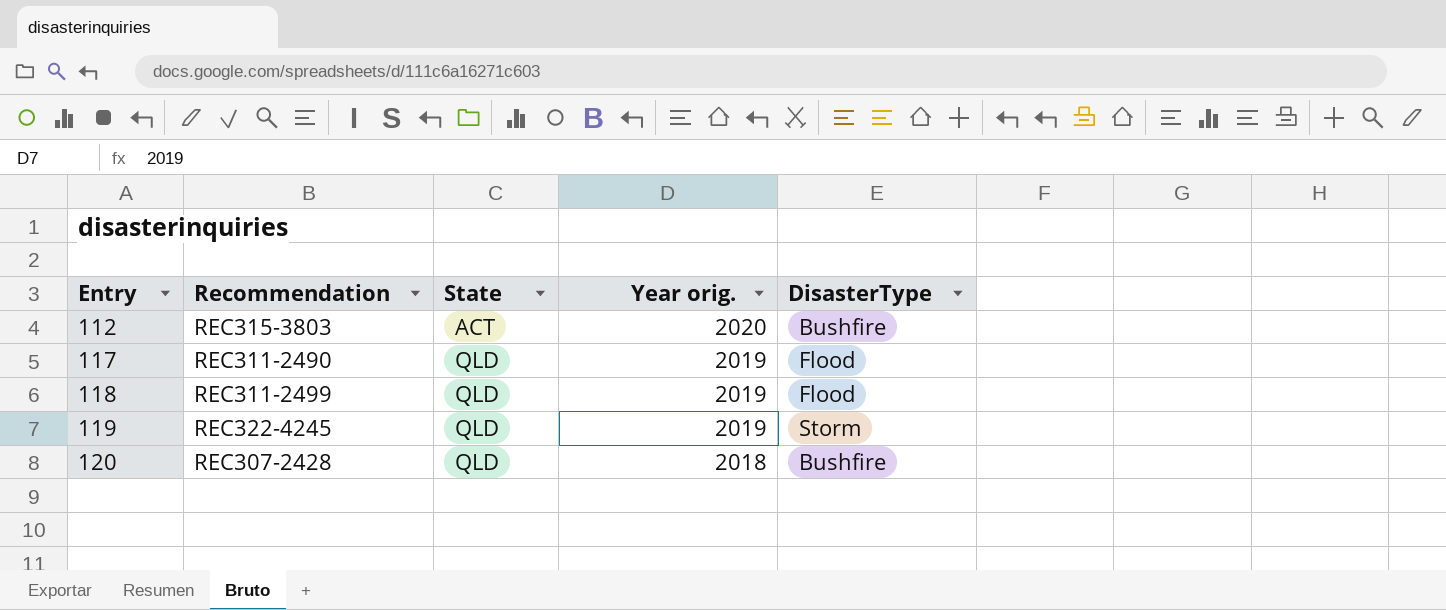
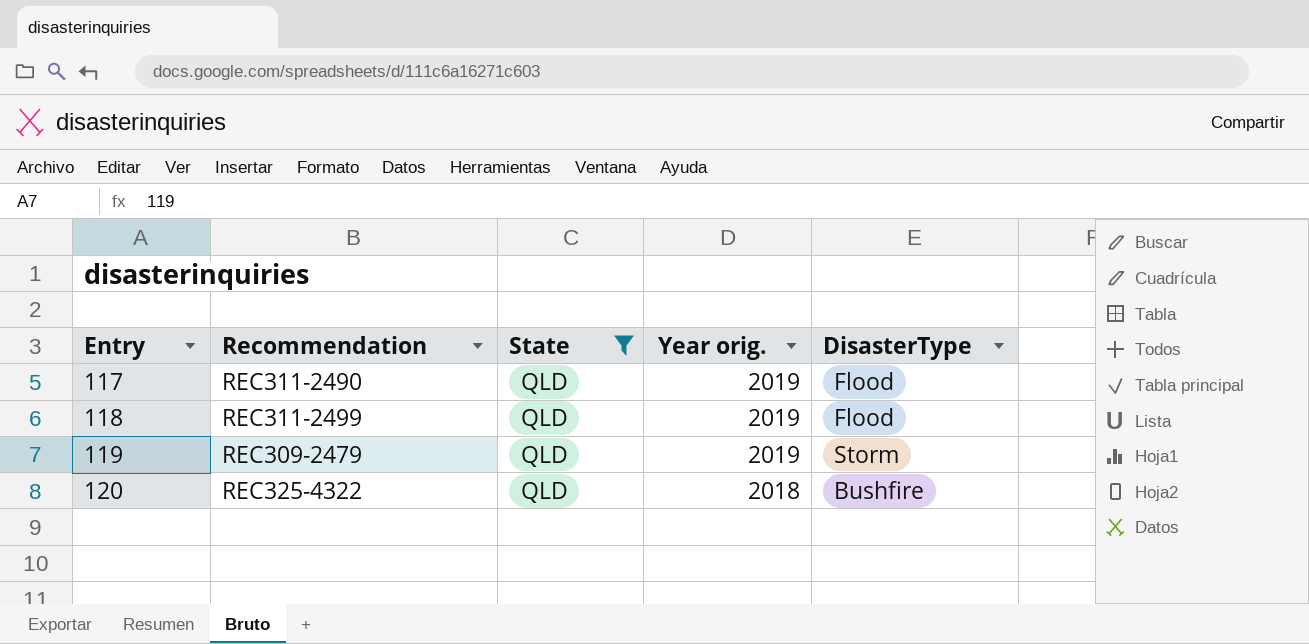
filter: none -> State = QLD
119 | Recommendation: REC322-4245 -> REC309-2479
120 | Recommendation: REC307-2428 -> REC325-4322

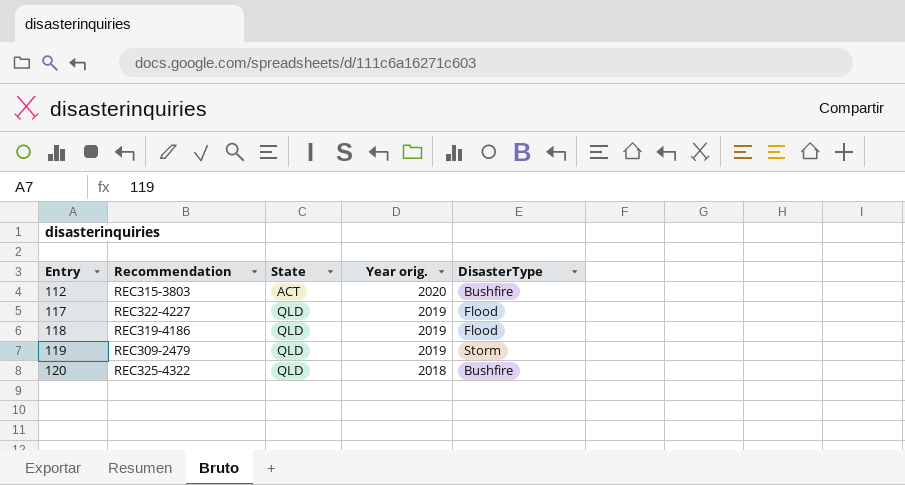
filter: State = QLD -> none
117 | Recommendation: REC311-2490 -> REC322-4227
118 | Recommendation: REC311-2499 -> REC319-4186

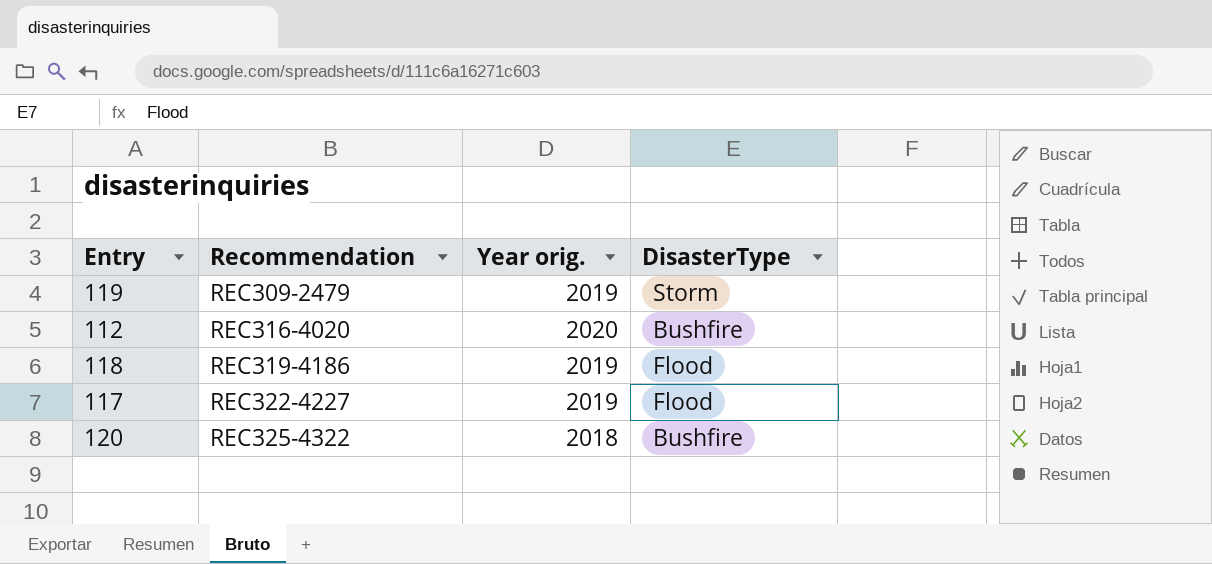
row order: Entry ascending -> Recommendation ascending
column State | position: 3 -> none
112 | Recommendation: REC315-3803 -> REC316-4020

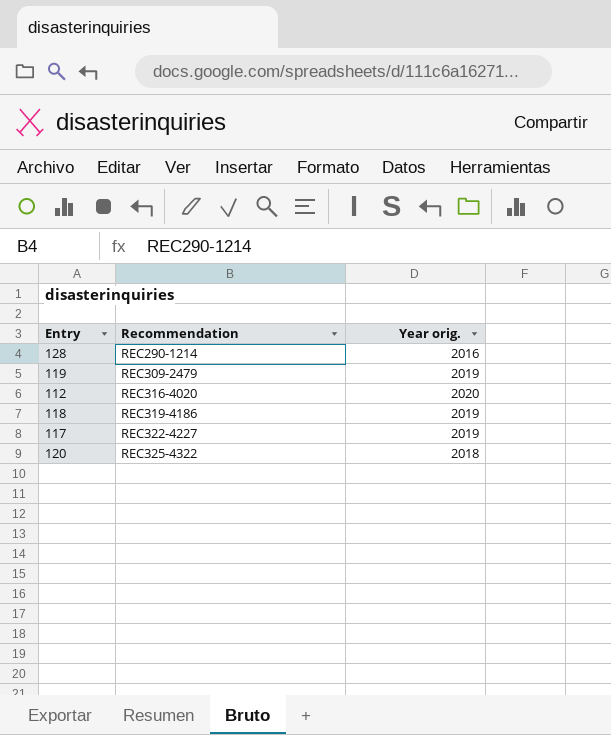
column DisasterType | position: 4 -> none
row 128: none -> REC290-1214 | 2016

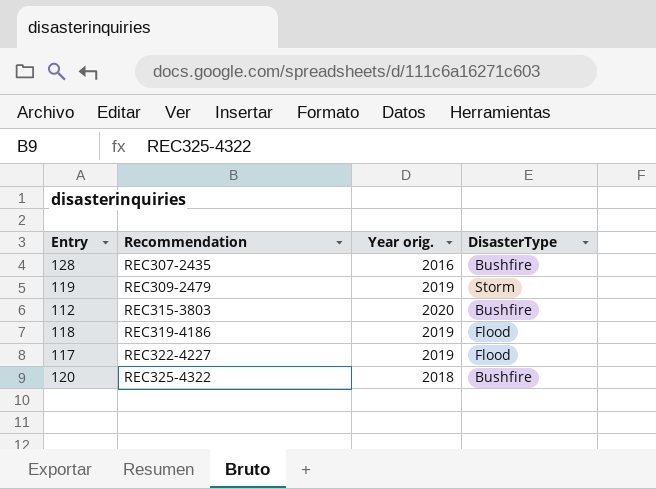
column DisasterType | position: none -> 4
128 | Recommendation: REC290-1214 -> REC307-2435
112 | Recommendation: REC316-4020 -> REC315-3803

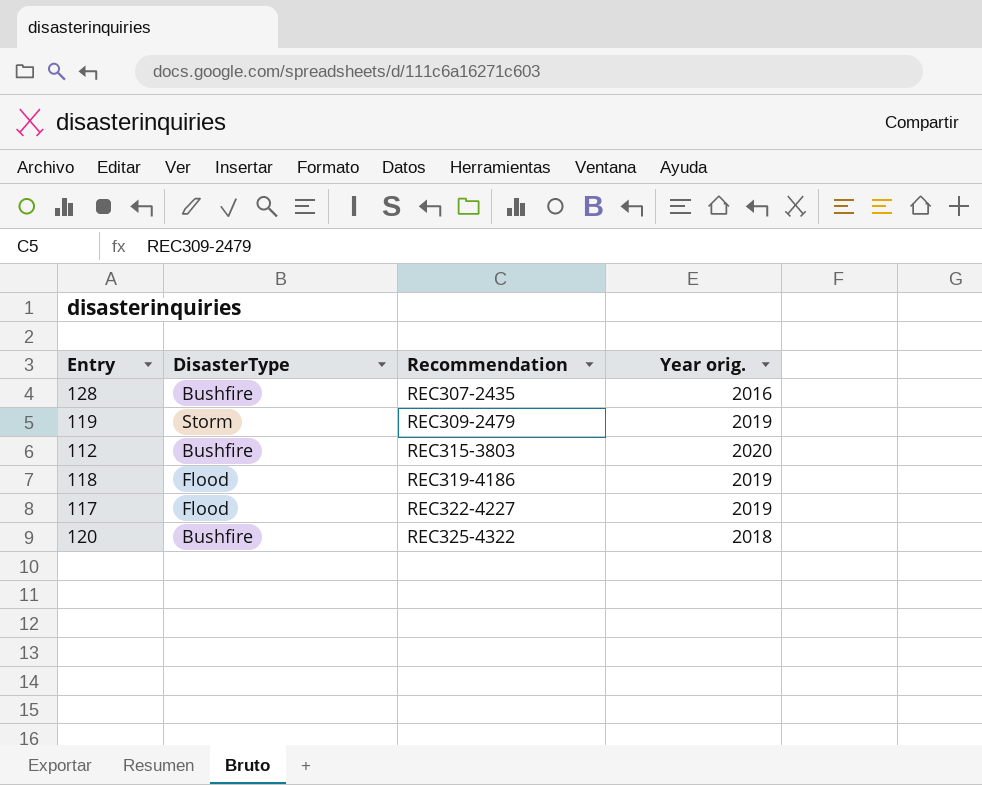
column DisasterType | position: 4 -> 2

